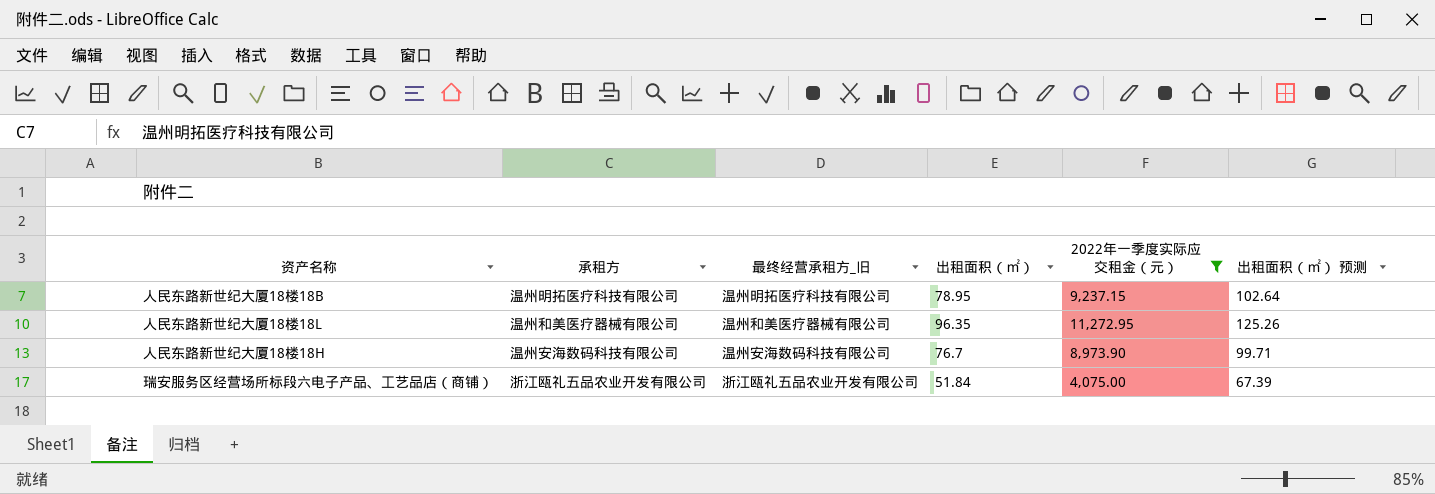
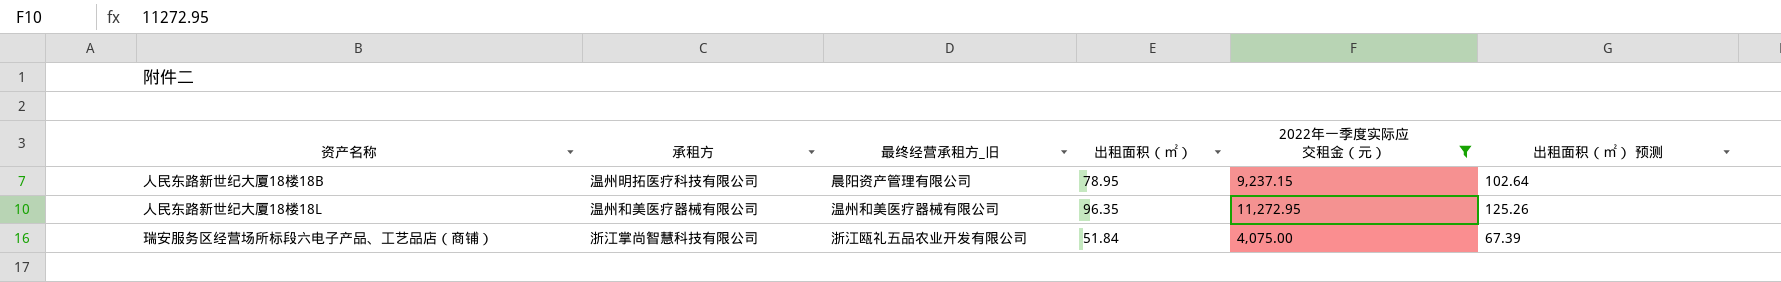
row 人民东路新世纪大厦18楼18H: 温州安海数码科技有限公司 | 温州安海数码科技有限公司 | 76.7 | 8,973.90 | 99.71 -> none
人民东路新世纪大厦18楼18B | 最终经营承租方_旧: 温州明拓医疗科技有限公司 -> 晨阳资产管理有限公司
瑞安服务区经营场所标段六电子产品、工艺品店（商铺） | 承租方: 浙江瓯礼五品农业开发有限公司 -> 浙江掌尚智慧科技有限公司

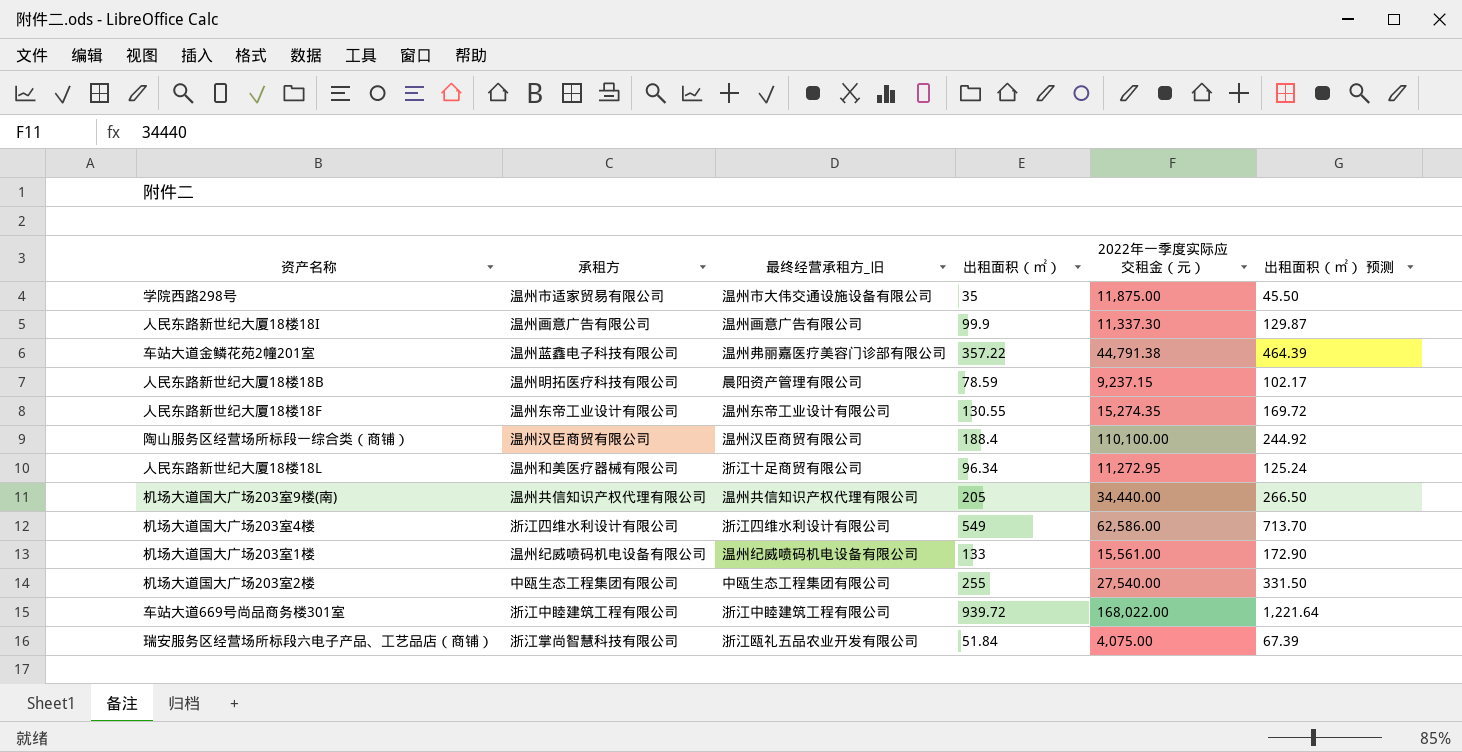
filter: 2022年一季度实际应交租金（元） <= 11,272.95 -> none
人民东路新世纪大厦18楼18B | 出租面积（㎡）: 78.95 -> 78.59
人民东路新世纪大厦18楼18B | 出租面积（㎡） 预测: 102.64 -> 102.17
人民东路新世纪大厦18楼18L | 最终经营承租方_旧: 温州和美医疗器械有限公司 -> 浙江十足商贸有限公司
人民东路新世纪大厦18楼18L | 出租面积（㎡）: 96.35 -> 96.34
人民东路新世纪大厦18楼18L | 出租面积（㎡） 预测: 125.26 -> 125.24

